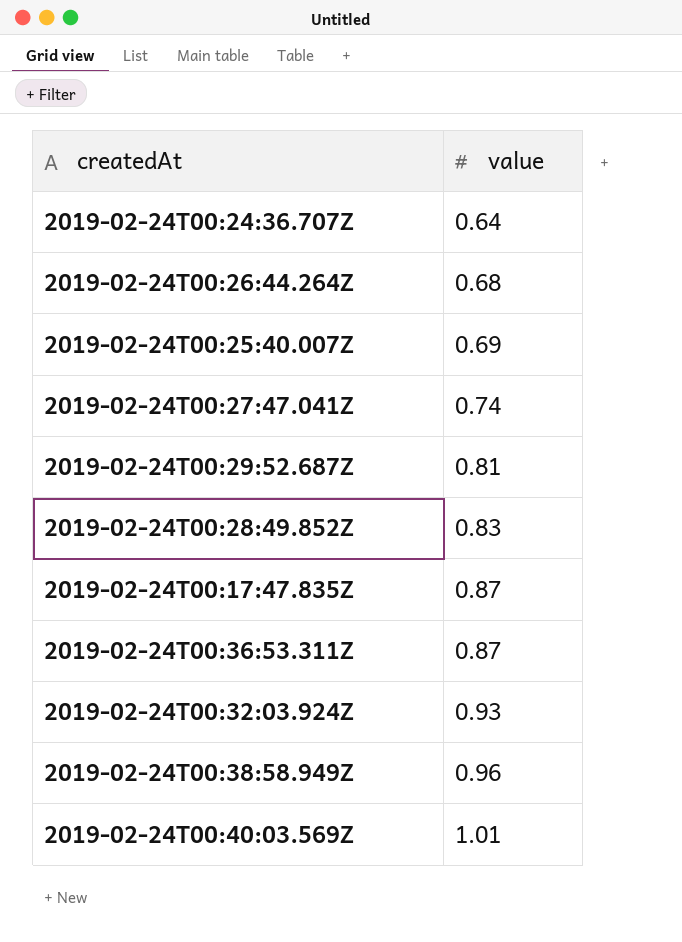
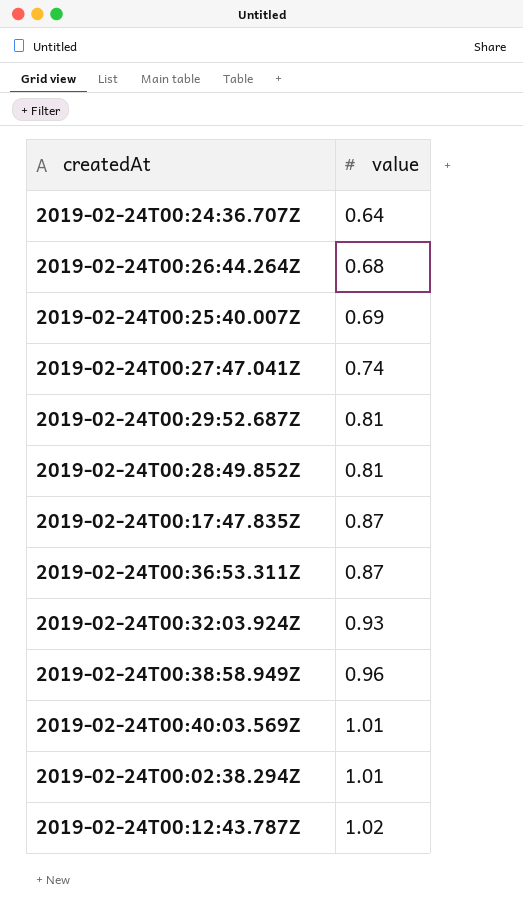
2019-02-24T00:28:49.852Z | value: 0.83 -> 0.81
row 2019-02-24T00:02:38.294Z: none -> 1.01
row 2019-02-24T00:12:43.787Z: none -> 1.02

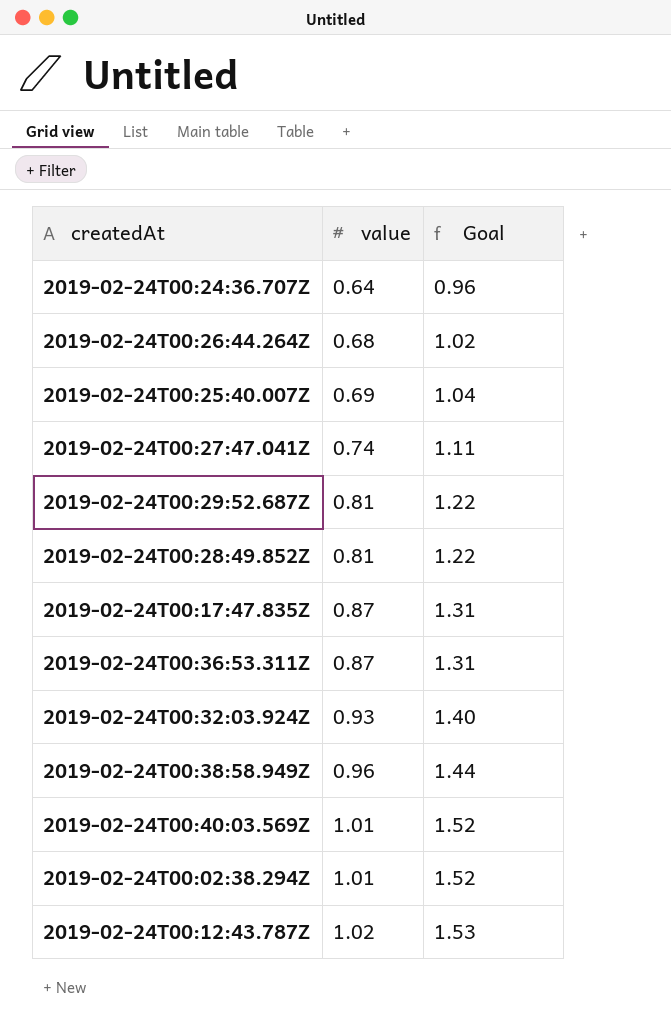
column Goal | formula: none -> [value] * 1.5

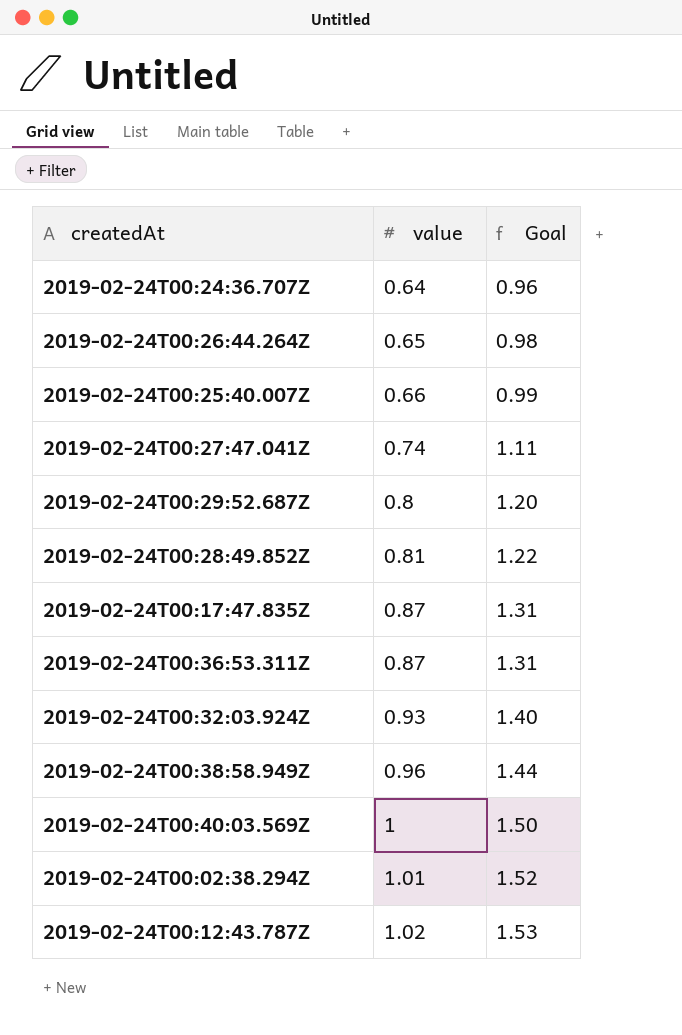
2019-02-24T00:26:44.264Z | value: 0.68 -> 0.65
2019-02-24T00:26:44.264Z | Goal: 1.02 -> 0.98
2019-02-24T00:25:40.007Z | value: 0.69 -> 0.66
2019-02-24T00:25:40.007Z | Goal: 1.04 -> 0.99
2019-02-24T00:29:52.687Z | value: 0.81 -> 0.8
2019-02-24T00:29:52.687Z | Goal: 1.22 -> 1.20
2019-02-24T00:40:03.569Z | value: 1.01 -> 1
2019-02-24T00:40:03.569Z | Goal: 1.52 -> 1.50

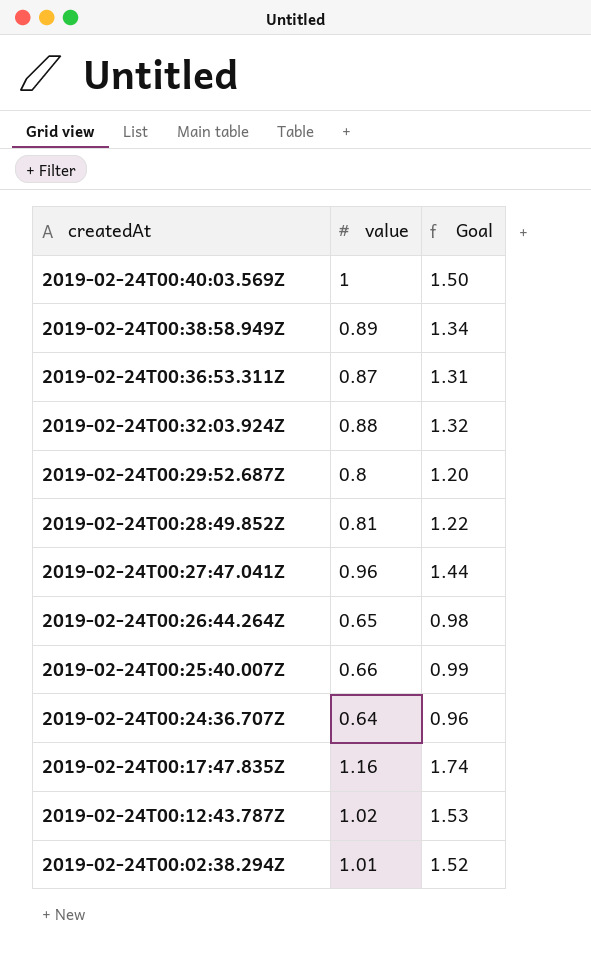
row order: value ascending -> createdAt descending
2019-02-24T00:38:58.949Z | value: 0.96 -> 0.89
2019-02-24T00:38:58.949Z | Goal: 1.44 -> 1.34
2019-02-24T00:32:03.924Z | value: 0.93 -> 0.88
2019-02-24T00:32:03.924Z | Goal: 1.40 -> 1.32
2019-02-24T00:27:47.041Z | value: 0.74 -> 0.96
2019-02-24T00:27:47.041Z | Goal: 1.11 -> 1.44
2019-02-24T00:17:47.835Z | value: 0.87 -> 1.16
2019-02-24T00:17:47.835Z | Goal: 1.31 -> 1.74

